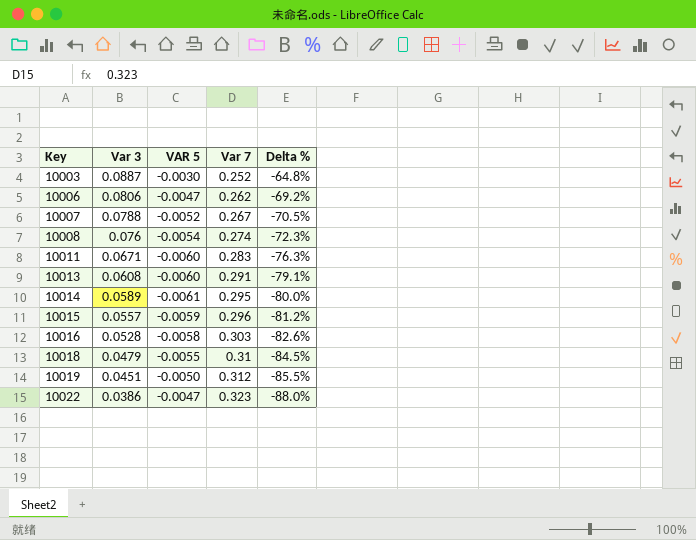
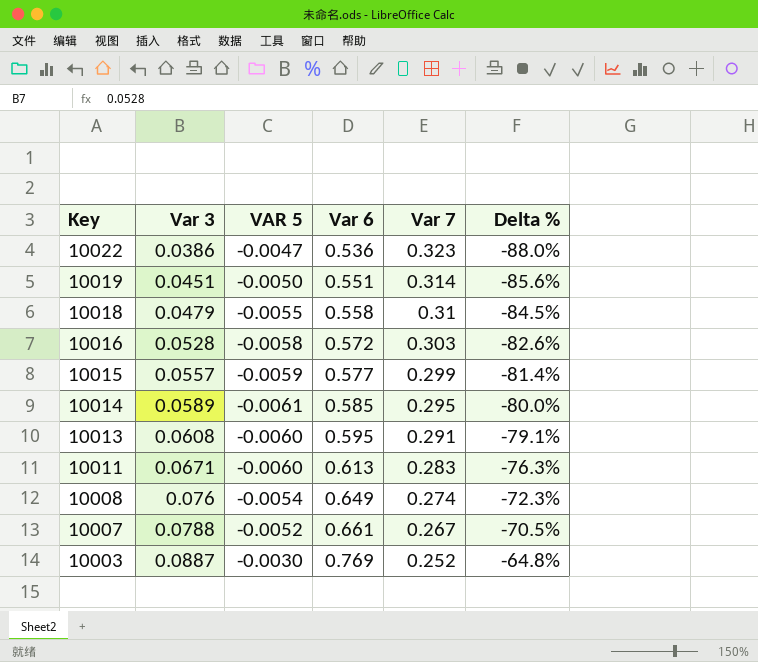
row order: Key ascending -> Key descending
column Var 6 | position: none -> 4
row 10006: 0.0806 | -0.0047 | 0.262 | -69.2% -> none
10019 | Var 7: 0.312 -> 0.314
10019 | Delta %: -85.5% -> -85.6%
10015 | Var 7: 0.296 -> 0.299
10015 | Delta %: -81.2% -> -81.4%

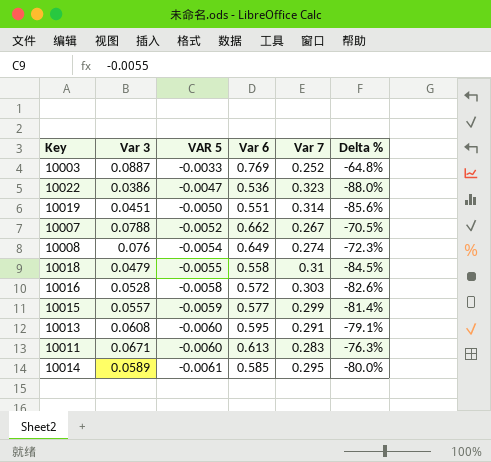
row order: Key descending -> VAR 5 descending
10003 | VAR 5: -0.0030 -> -0.0033
10007 | Var 6: 0.661 -> 0.662

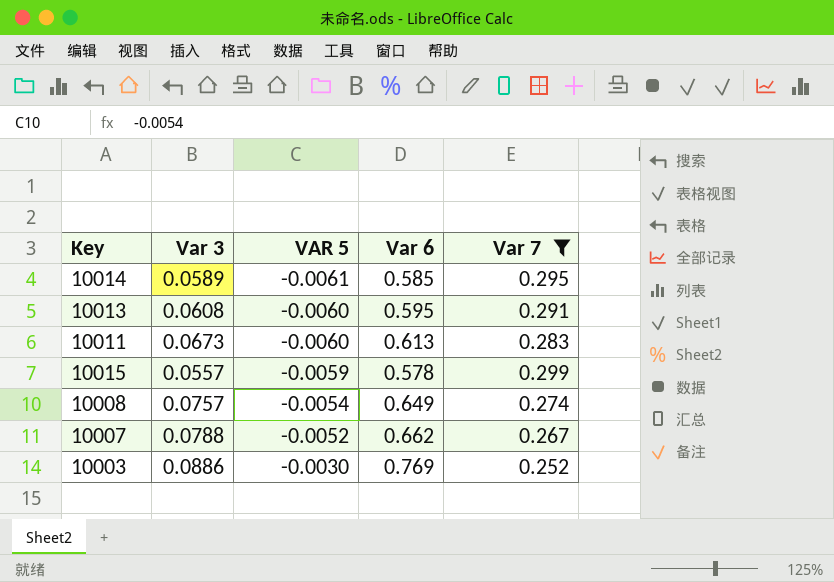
filter: none -> Var 7 <= 0.299
row order: VAR 5 descending -> VAR 5 ascending
column Delta % | formula: ([Var 3] - [Var 7]) / [Var 7] -> none
10011 | Var 3: 0.0671 -> 0.0673
10015 | Var 6: 0.577 -> 0.578
10008 | Var 3: 0.076 -> 0.0757
10003 | Var 3: 0.0887 -> 0.0886
10003 | VAR 5: -0.0033 -> -0.0030

